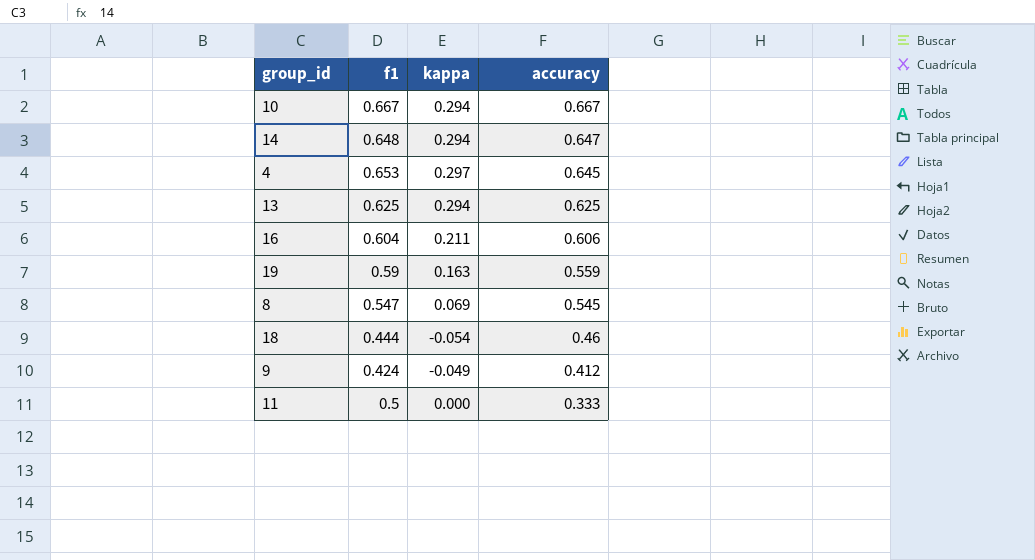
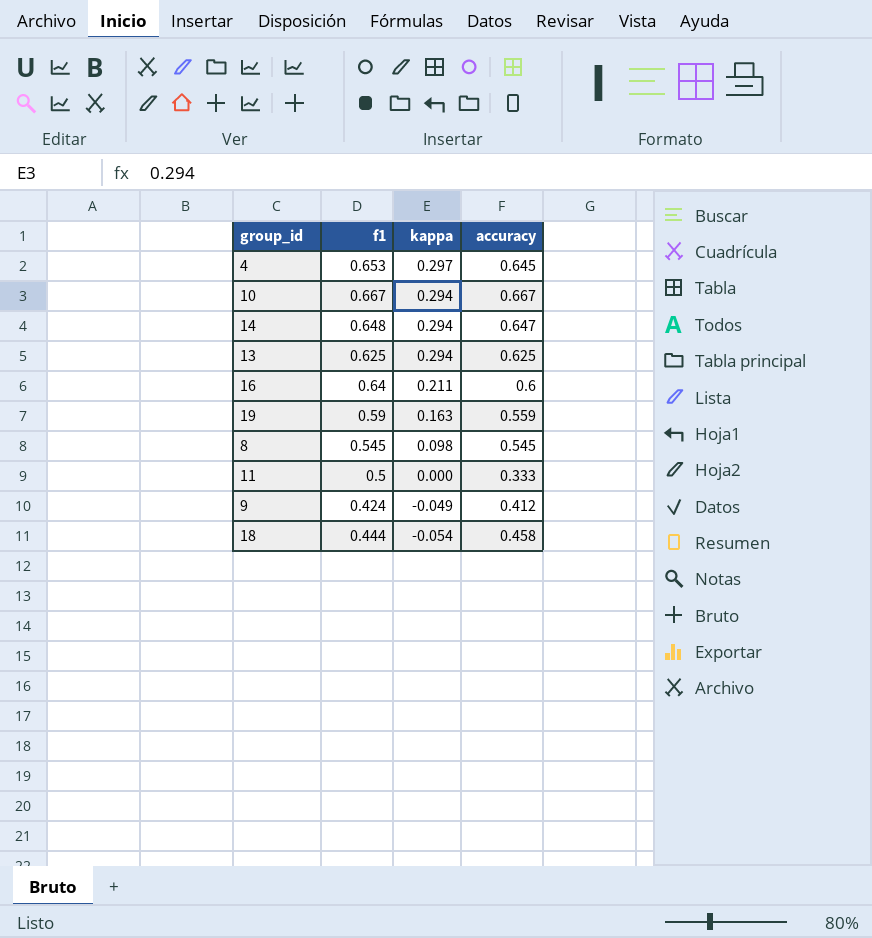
row order: accuracy descending -> kappa descending
16 | f1: 0.604 -> 0.64
16 | accuracy: 0.606 -> 0.6
8 | f1: 0.547 -> 0.545
8 | kappa: 0.069 -> 0.098
18 | accuracy: 0.46 -> 0.458

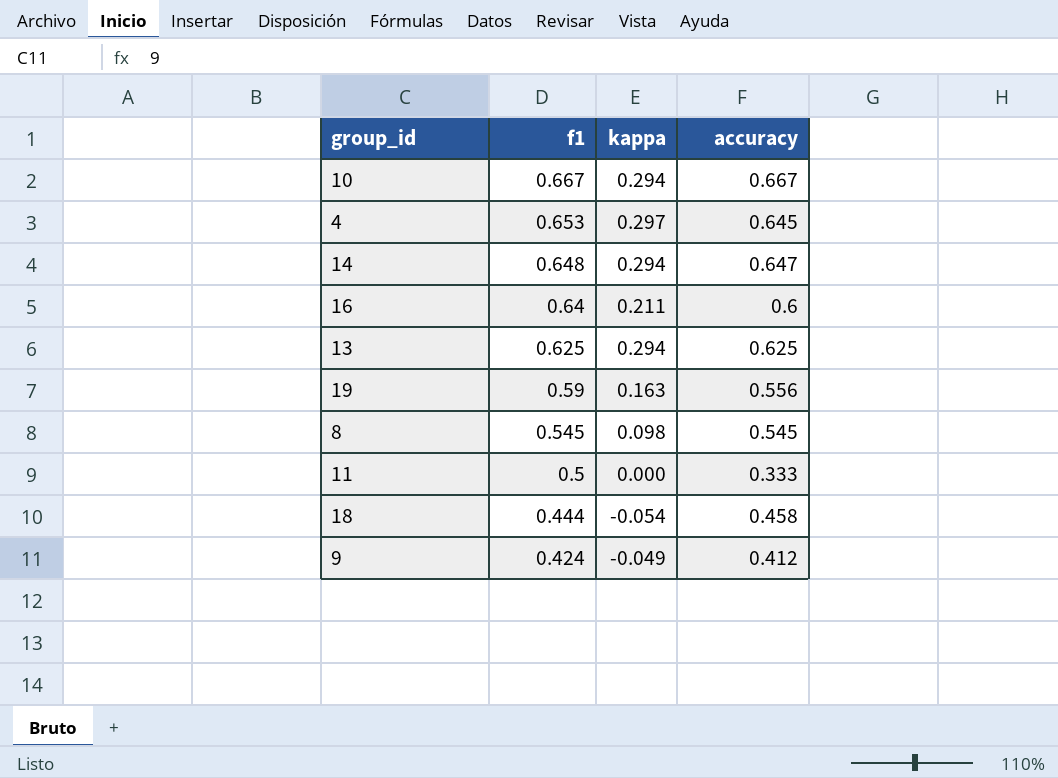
row order: kappa descending -> f1 descending
19 | accuracy: 0.559 -> 0.556

